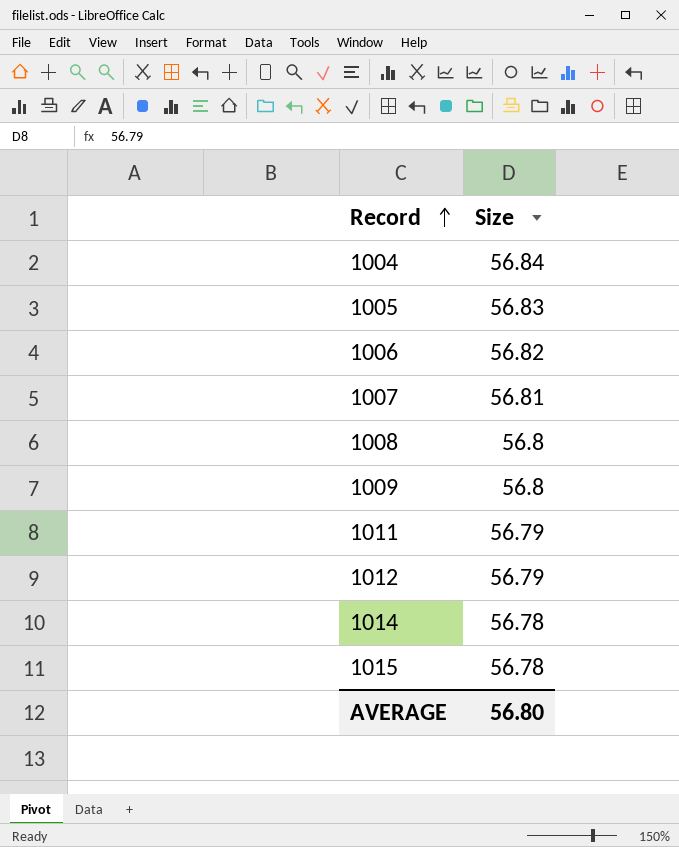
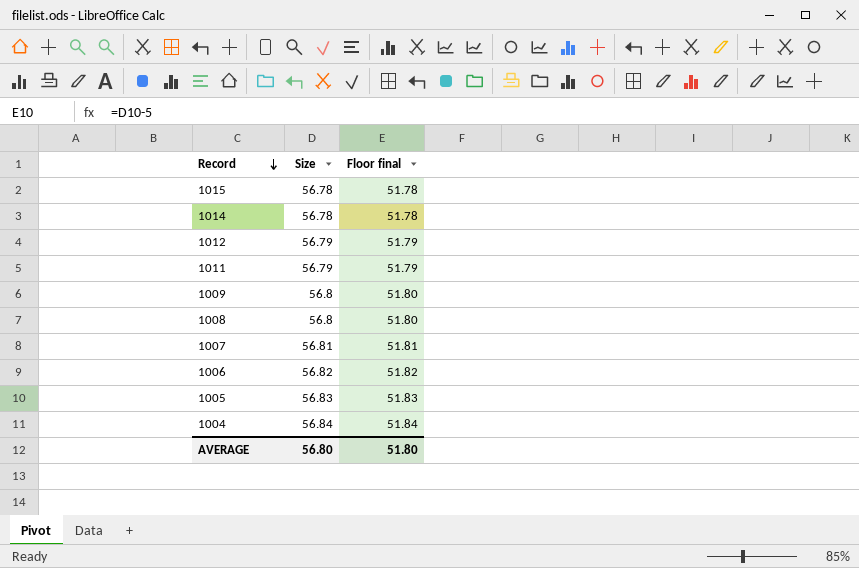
row order: Record ascending -> Record descending
column Floor final | formula: none -> [Size] - 5

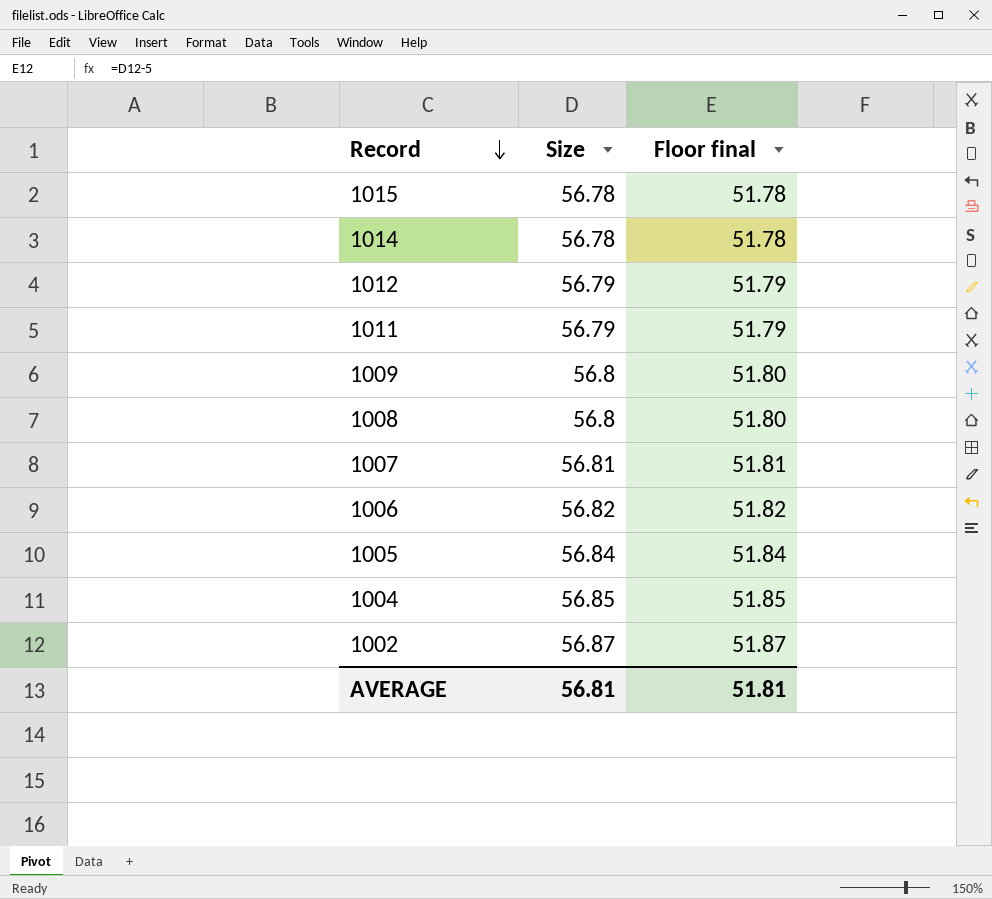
1005 | Size: 56.83 -> 56.84
1005 | Floor final: 51.83 -> 51.84
1004 | Size: 56.84 -> 56.85
1004 | Floor final: 51.84 -> 51.85
row 1002: none -> 56.87 | 51.87
AVERAGE | Size: 56.80 -> 56.81
AVERAGE | Floor final: 51.80 -> 51.81

